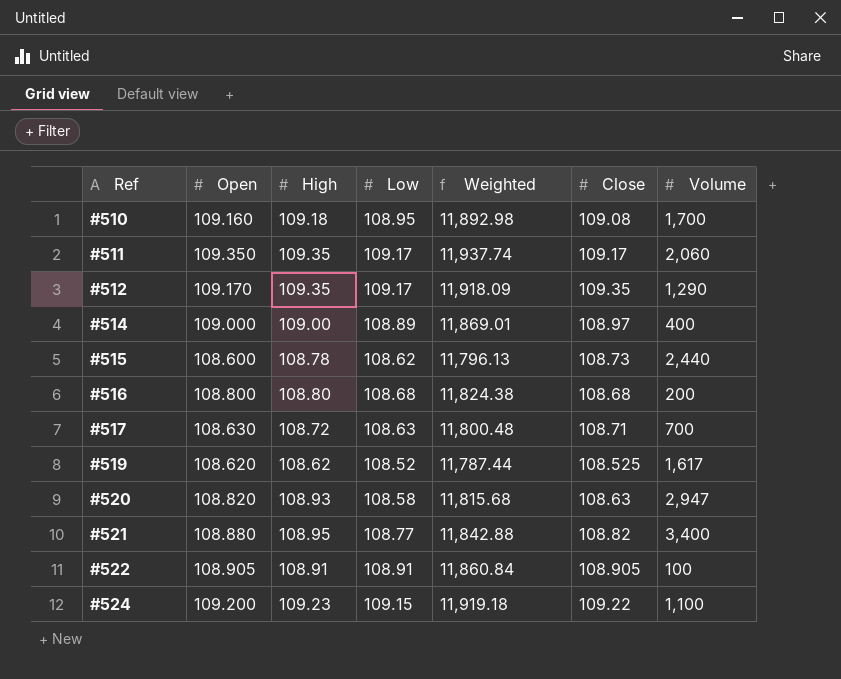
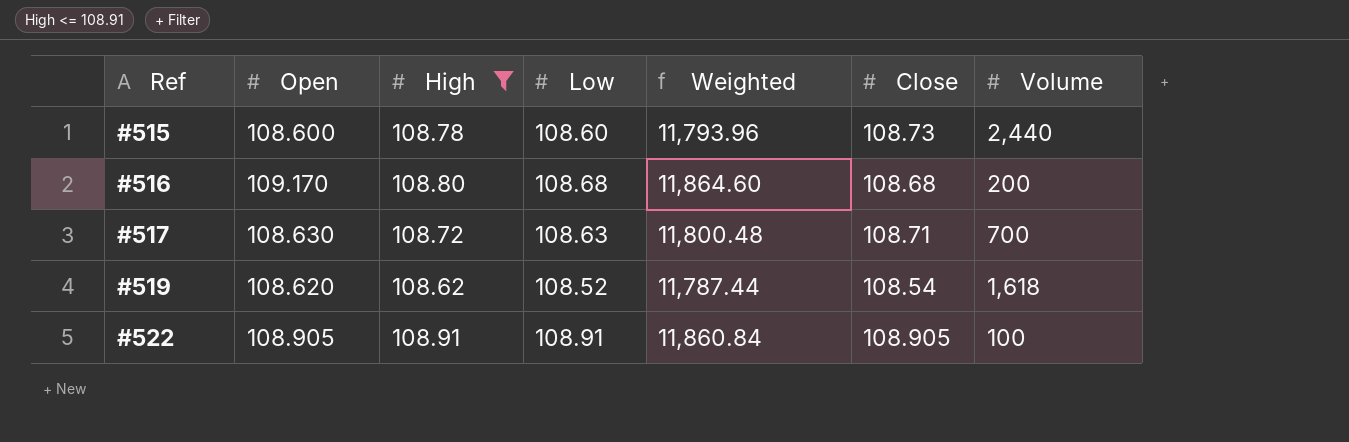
filter: none -> High <= 108.91
#515 | Low: 108.62 -> 108.60
#515 | Weighted: 11,796.13 -> 11,793.96
#516 | Open: 108.800 -> 109.170
#516 | Weighted: 11,824.38 -> 11,864.60
#519 | Close: 108.525 -> 108.54
#519 | Volume: 1,617 -> 1,618

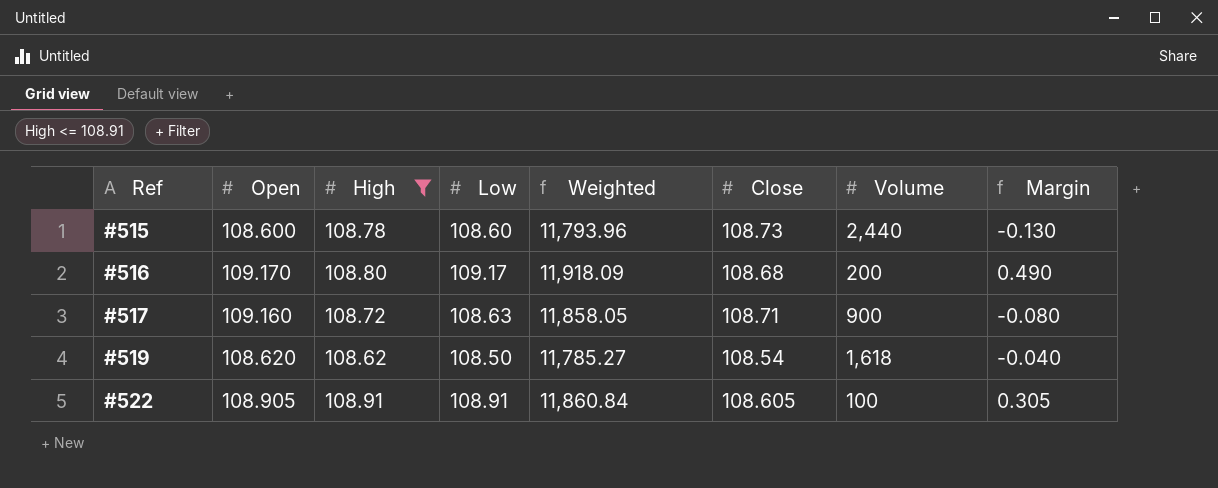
column Margin | formula: none -> [Low] - [Close]
#516 | Low: 108.68 -> 109.17
#516 | Weighted: 11,864.60 -> 11,918.09
#517 | Open: 108.630 -> 109.160
#517 | Weighted: 11,800.48 -> 11,858.05
#517 | Volume: 700 -> 900
#519 | Low: 108.52 -> 108.50
#519 | Weighted: 11,787.44 -> 11,785.27
#522 | Close: 108.905 -> 108.605

